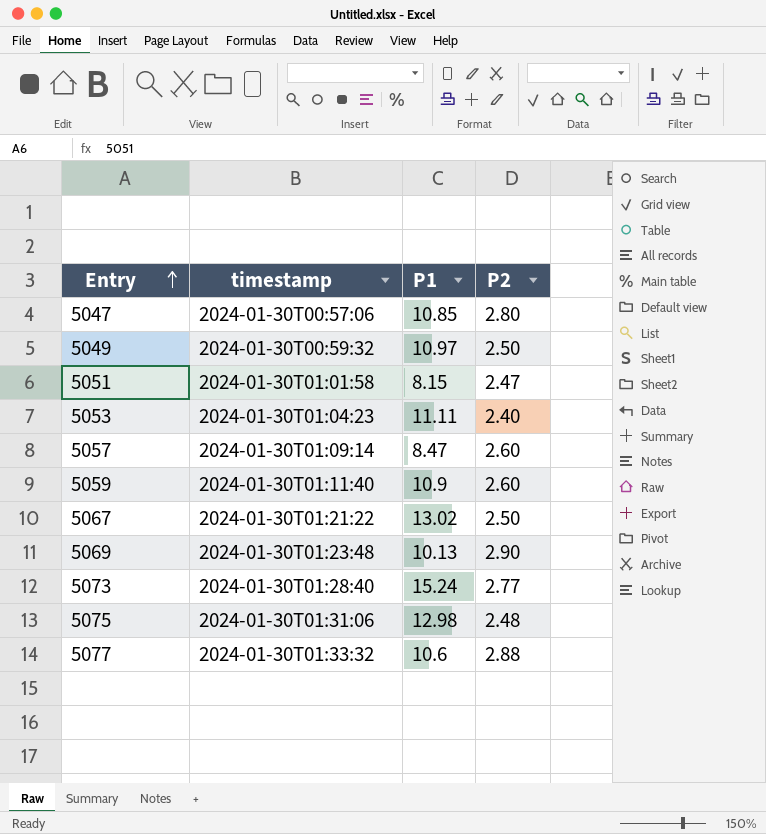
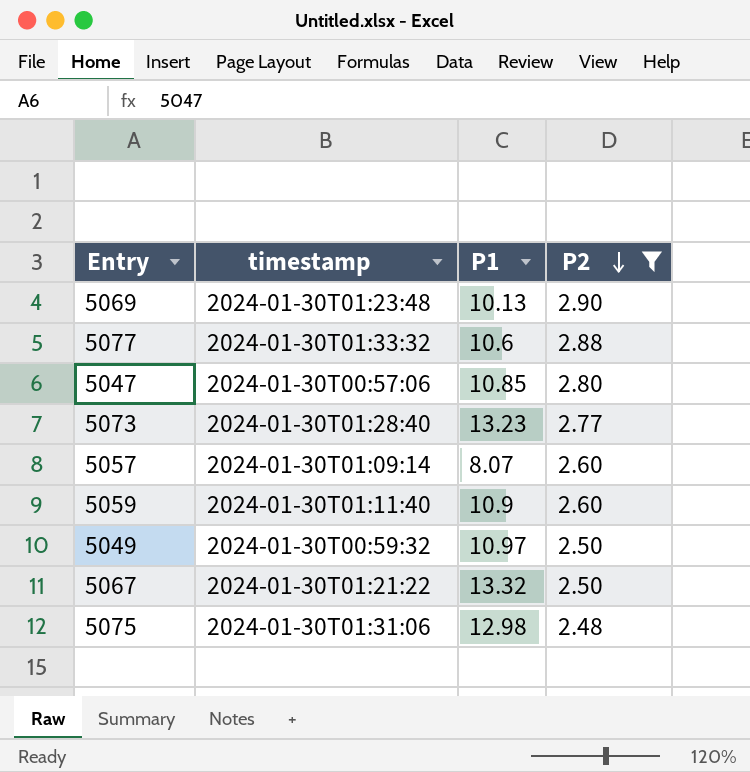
filter: none -> P2 >= 2.48
row order: Entry ascending -> P2 descending
5073 | P1: 15.24 -> 13.23
5057 | P1: 8.47 -> 8.07
5067 | P1: 13.02 -> 13.32

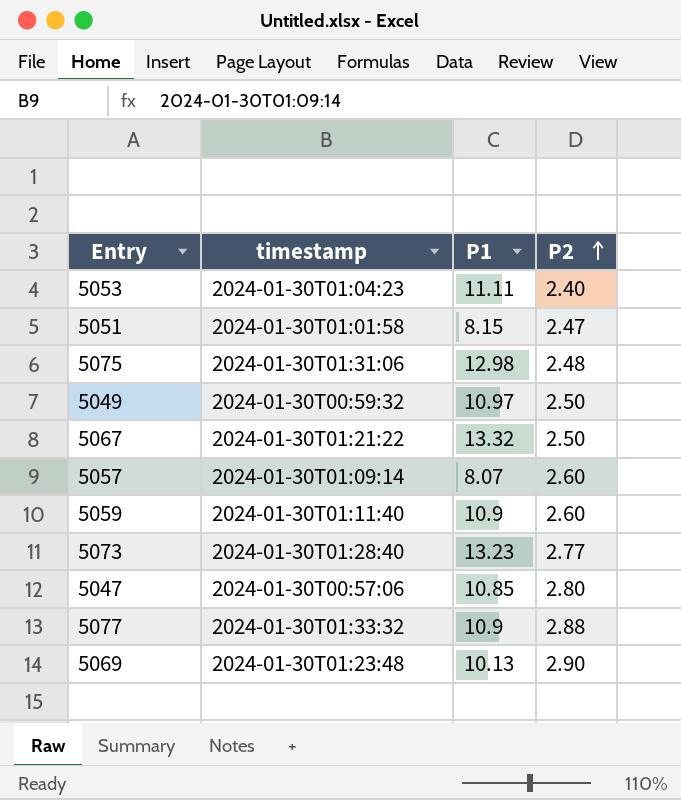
filter: P2 >= 2.48 -> none
row order: P2 descending -> P2 ascending
5077 | P1: 10.6 -> 10.9

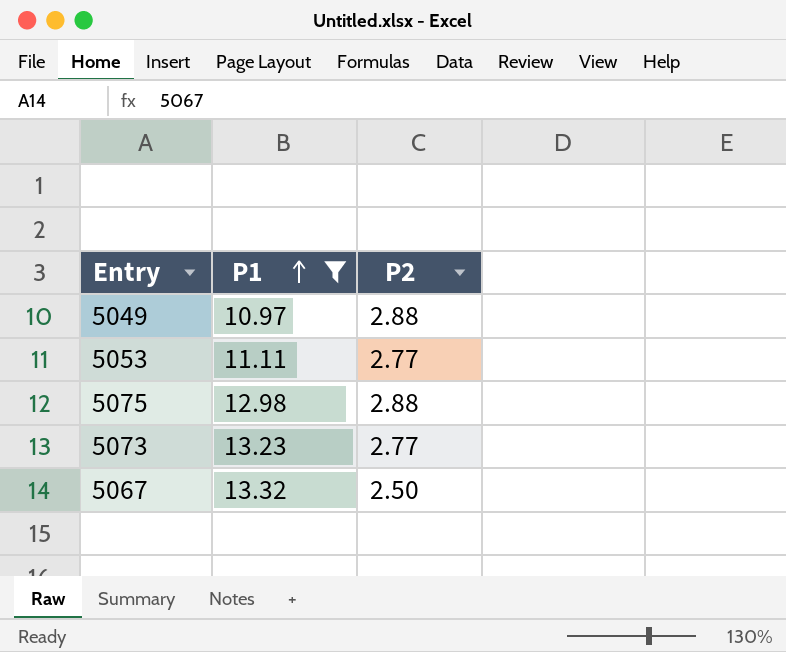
filter: none -> P1 >= 10.97
row order: P2 ascending -> P1 ascending
column timestamp | position: 2 -> none
5049 | P2: 2.50 -> 2.88
5053 | P2: 2.40 -> 2.77
5075 | P2: 2.48 -> 2.88

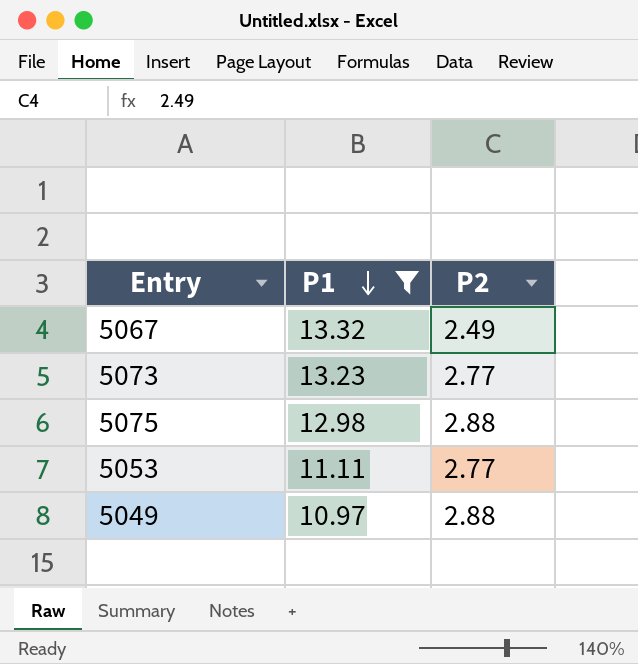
row order: P1 ascending -> P1 descending
5067 | P2: 2.50 -> 2.49

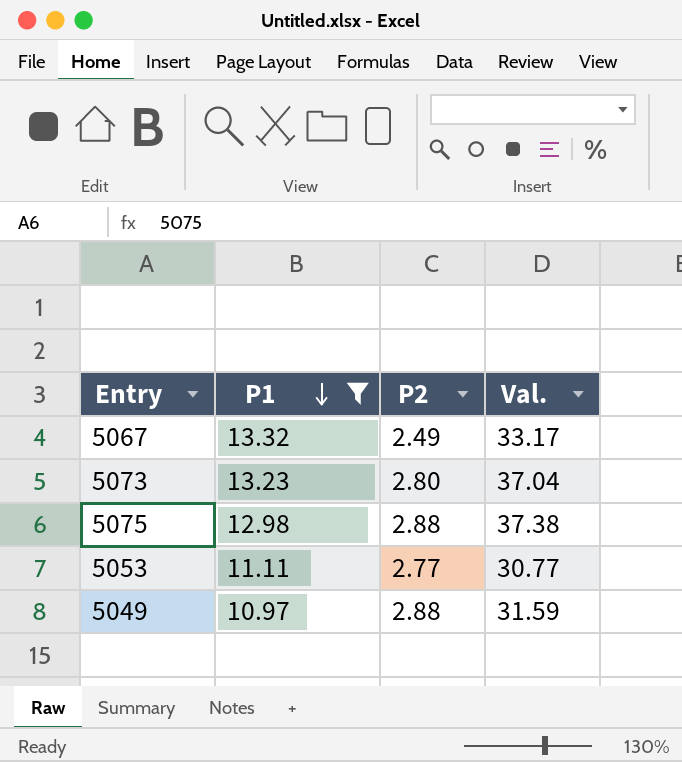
column Val. | formula: none -> [P1] * [P2]
5073 | P2: 2.77 -> 2.80

